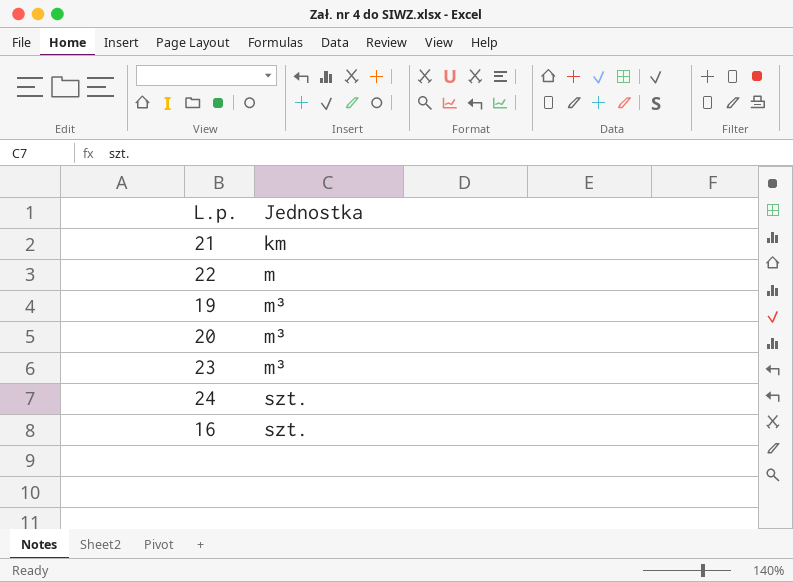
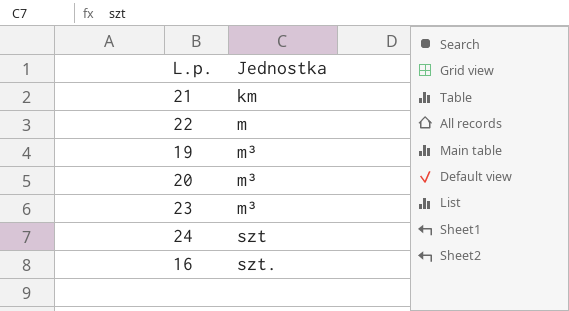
24 | Jednostka: szt. -> szt

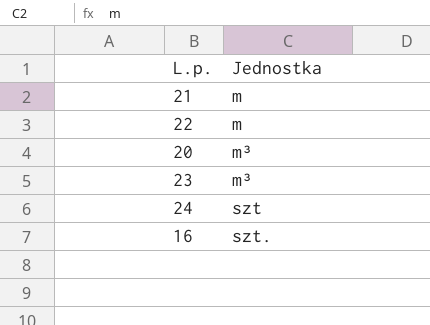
row 19: m³ -> none
21 | Jednostka: km -> m

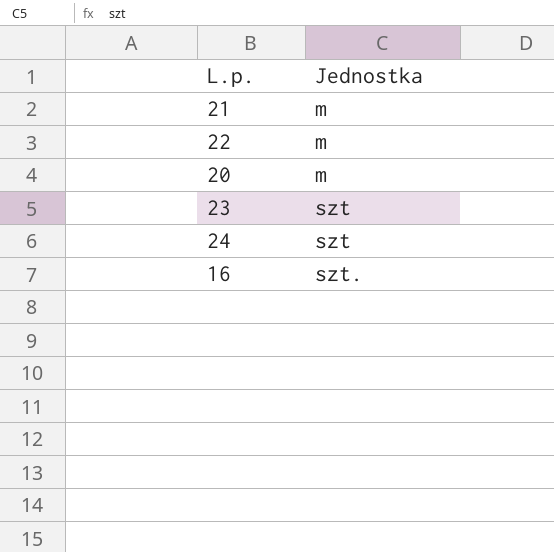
20 | Jednostka: m³ -> m
23 | Jednostka: m³ -> szt

